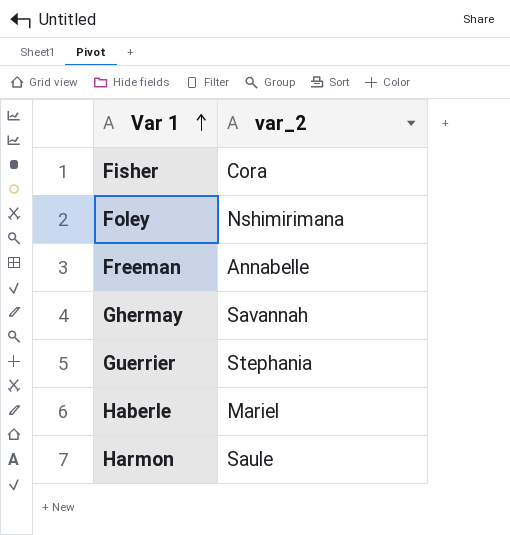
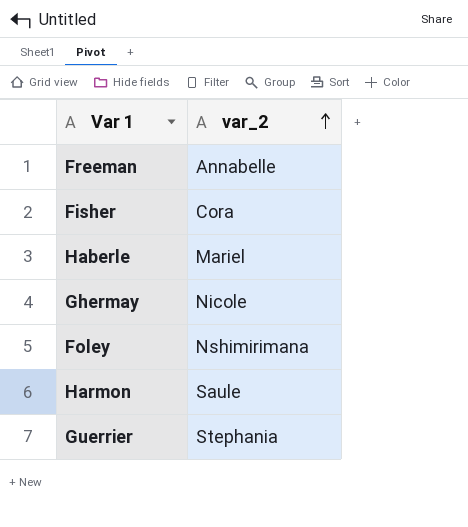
row order: Var 1 ascending -> var_2 ascending
Ghermay | var_2: Savannah -> Nicole

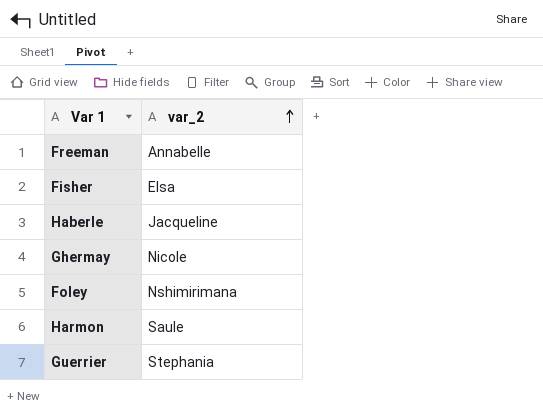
Fisher | var_2: Cora -> Elsa
Haberle | var_2: Mariel -> Jacqueline

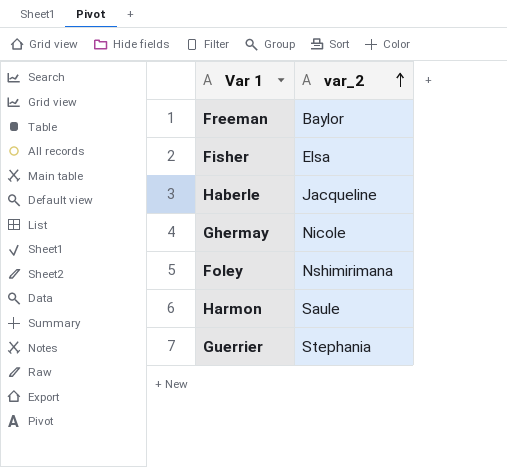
Freeman | var_2: Annabelle -> Baylor

